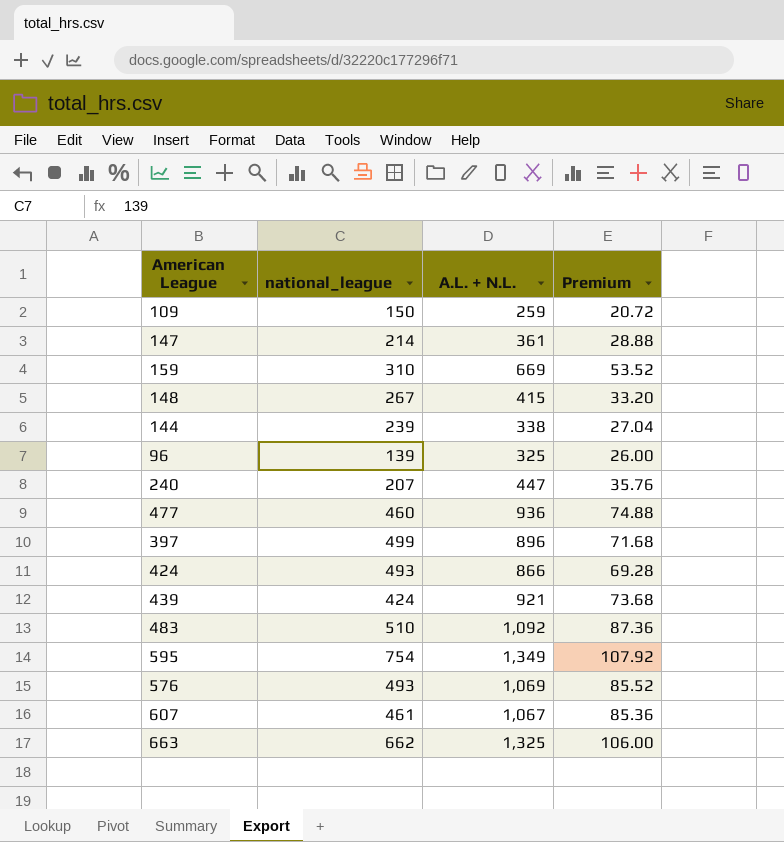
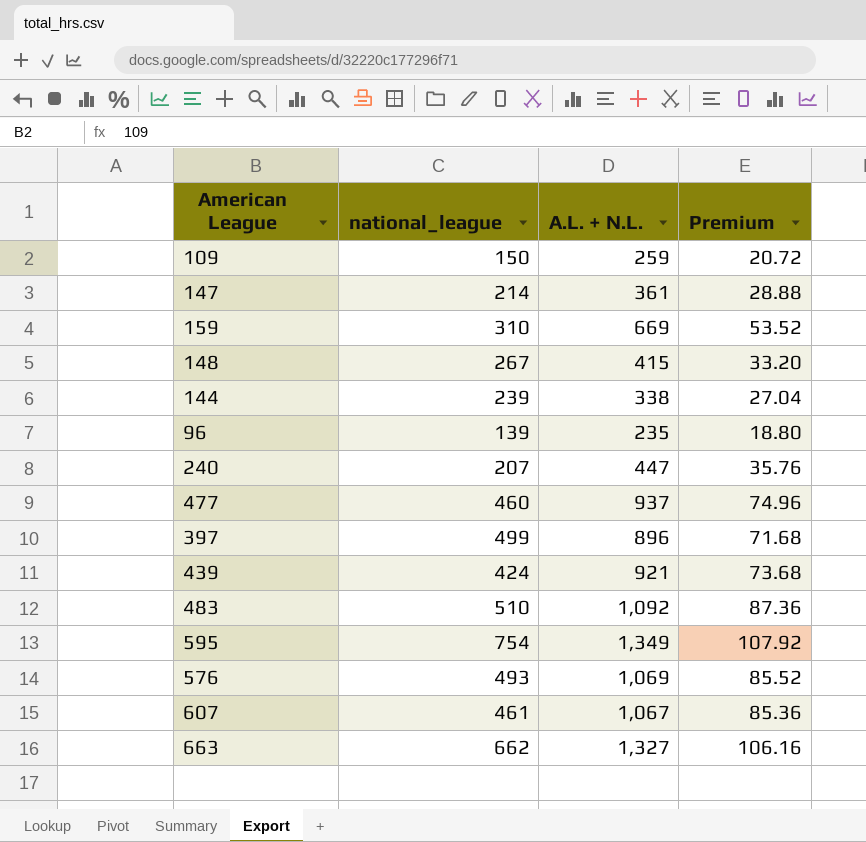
row 424: 493 | 866 | 69.28 -> none
96 | A.L. + N.L.: 325 -> 235
96 | Premium: 26.00 -> 18.80
477 | A.L. + N.L.: 936 -> 937
477 | Premium: 74.88 -> 74.96
663 | A.L. + N.L.: 1,325 -> 1,327
663 | Premium: 106.00 -> 106.16

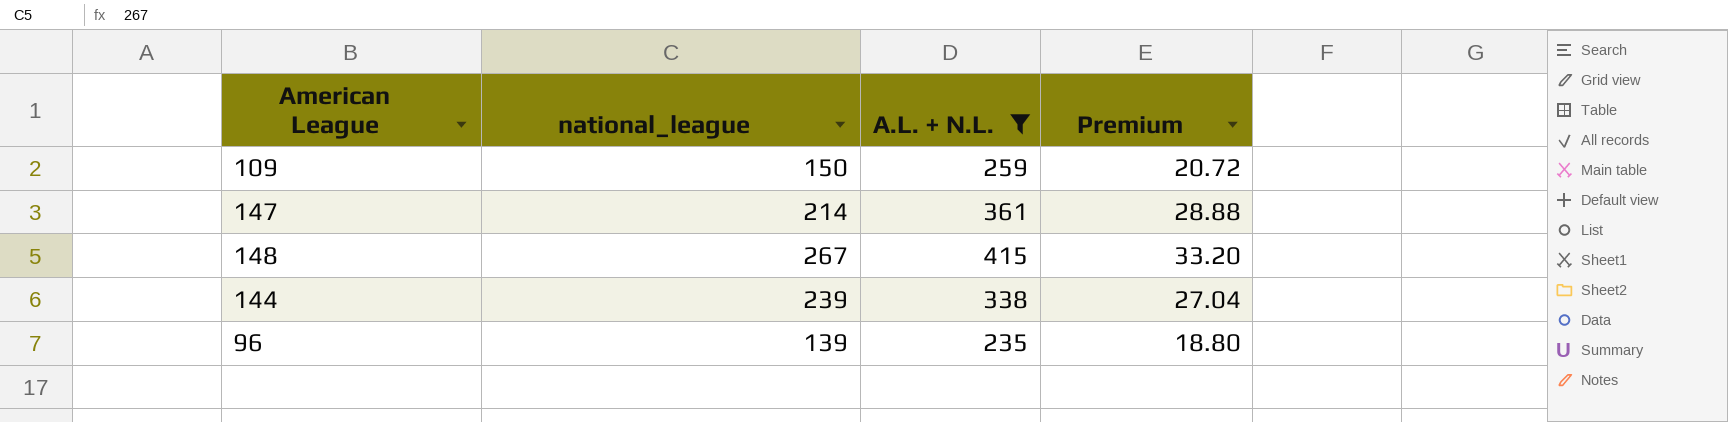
filter: none -> A.L. + N.L. <= 415

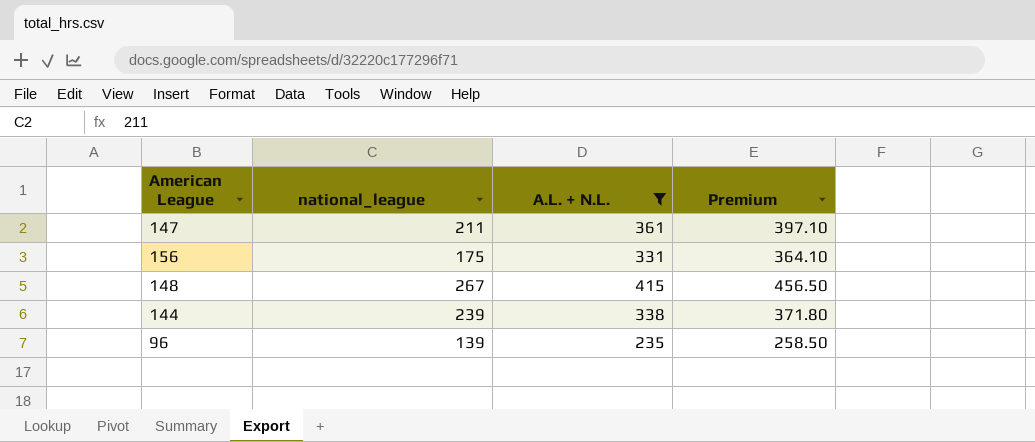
column Premium | formula: [A.L. + N.L.] * 0.08 -> [A.L. + N.L.] * 1.1
row 109: 150 | 259 | 20.72 -> none
147 | national_league: 214 -> 211
row 156: none -> 175 | 331 | 364.10

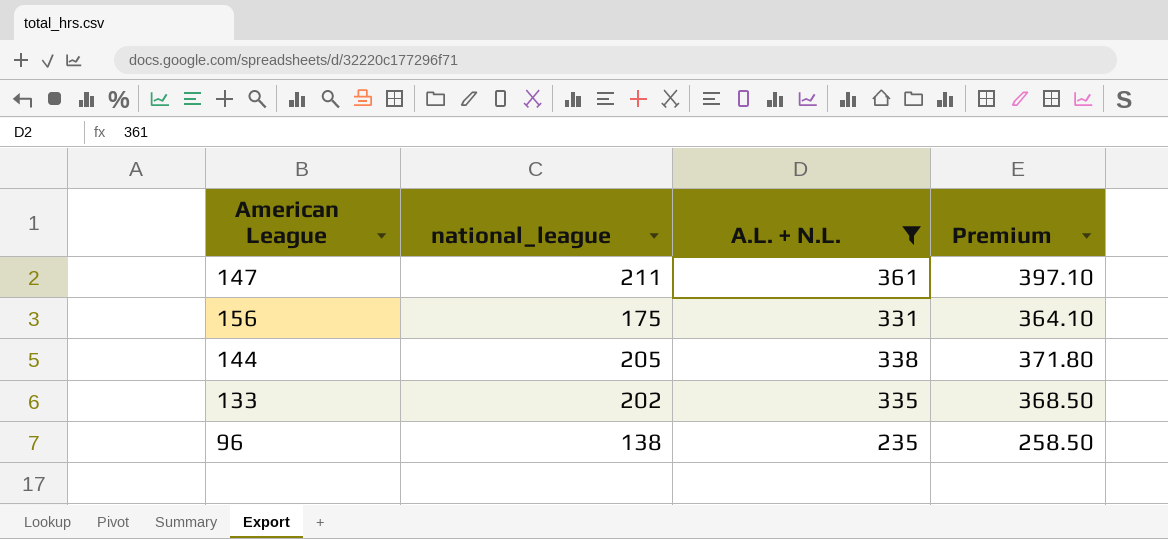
row 148: 267 | 415 | 456.50 -> none
144 | national_league: 239 -> 205
row 133: none -> 202 | 335 | 368.50
96 | national_league: 139 -> 138

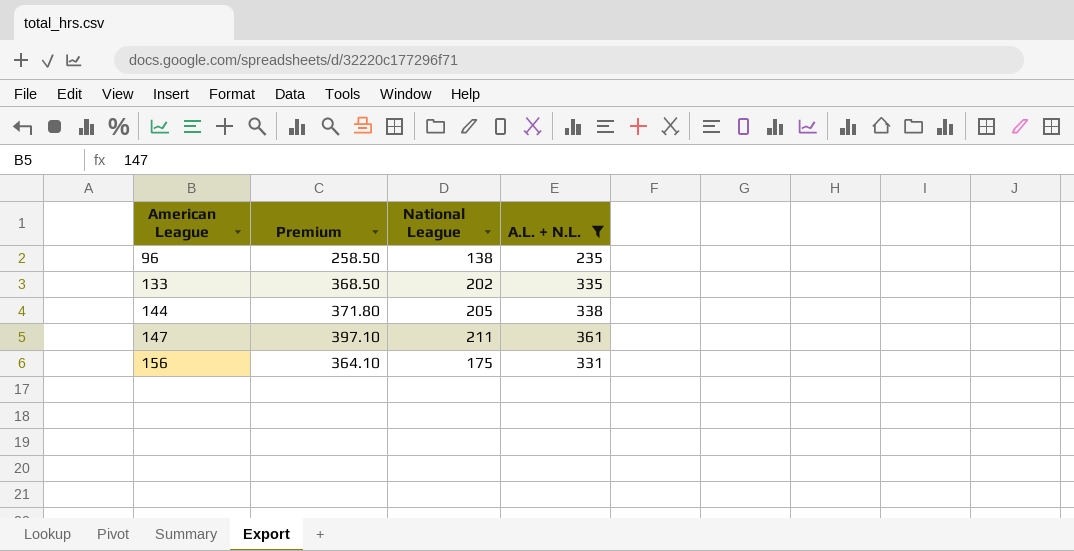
row order: none -> American League ascending
column Premium | position: 4 -> 2
column name: national_league -> National League

